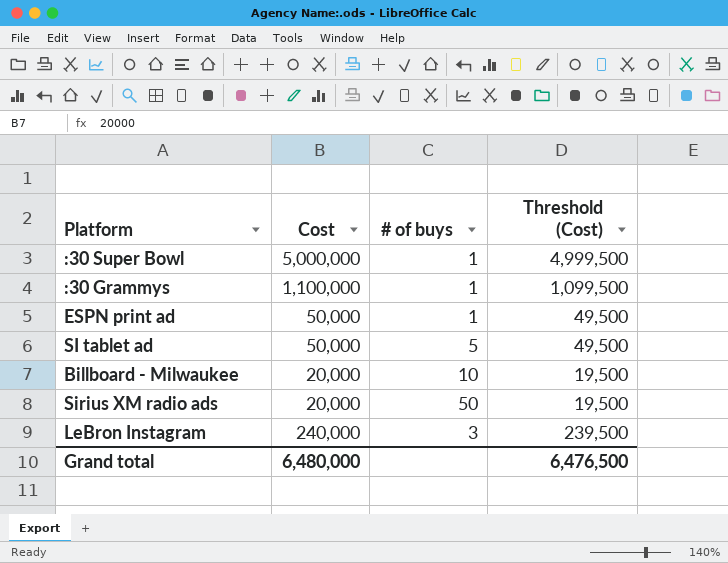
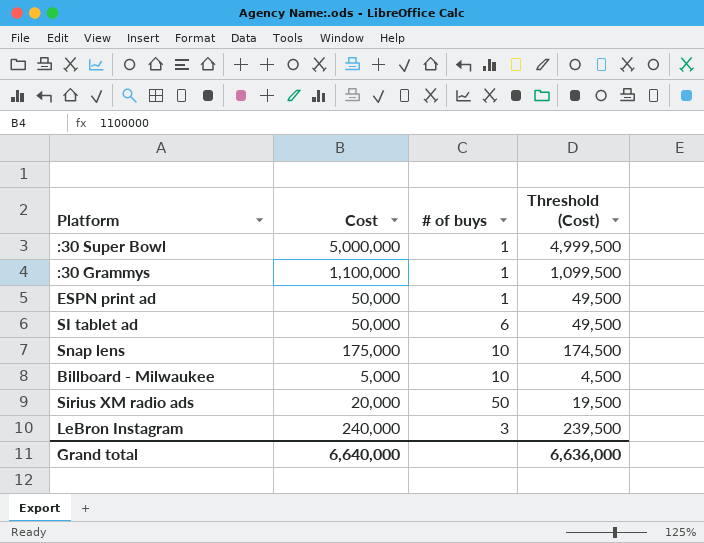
SI tablet ad | # of buys: 5 -> 6
row Snap lens: none -> 175,000 | 10 | 174,500
Billboard - Milwaukee | Cost: 20,000 -> 5,000
Billboard - Milwaukee | Threshold (Cost): 19,500 -> 4,500
Grand total | Cost: 6,480,000 -> 6,640,000
Grand total | Threshold (Cost): 6,476,500 -> 6,636,000

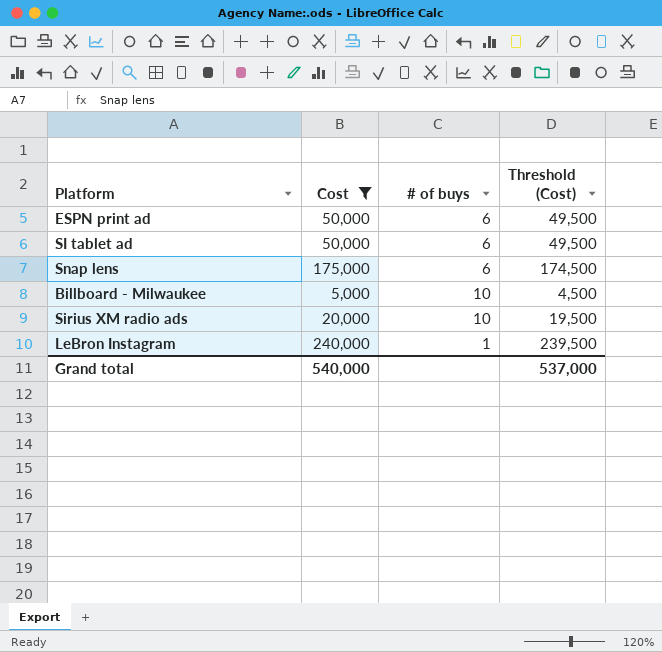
filter: none -> Cost <= 240,000
ESPN print ad | # of buys: 1 -> 6
Snap lens | # of buys: 10 -> 6
Sirius XM radio ads | # of buys: 50 -> 10
LeBron Instagram | # of buys: 3 -> 1
Grand total | Cost: 6,640,000 -> 540,000
Grand total | Threshold (Cost): 6,636,000 -> 537,000

